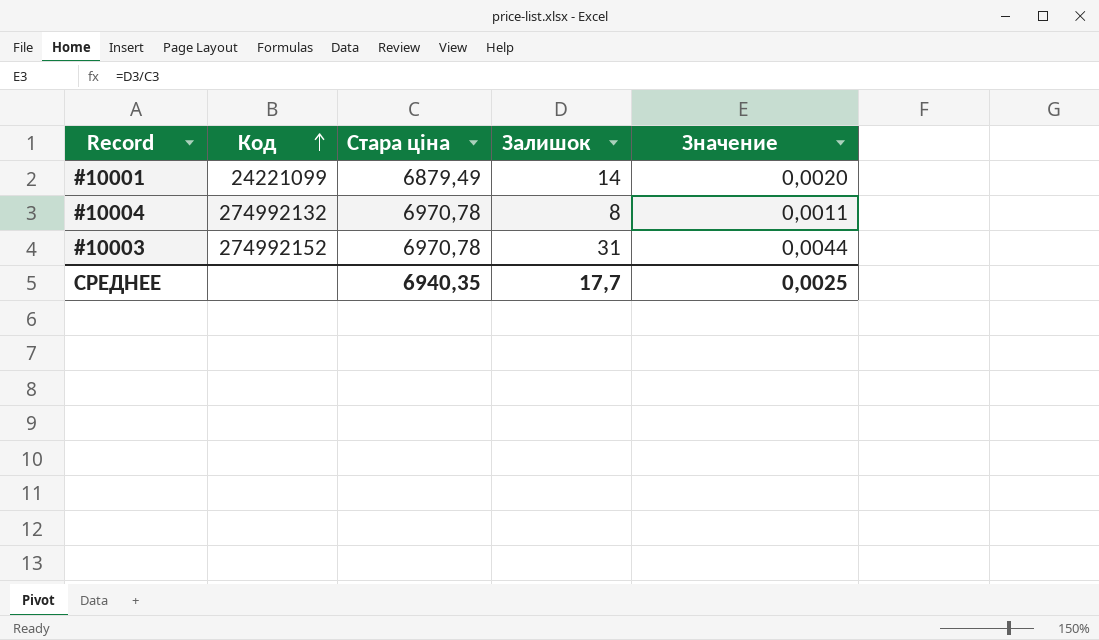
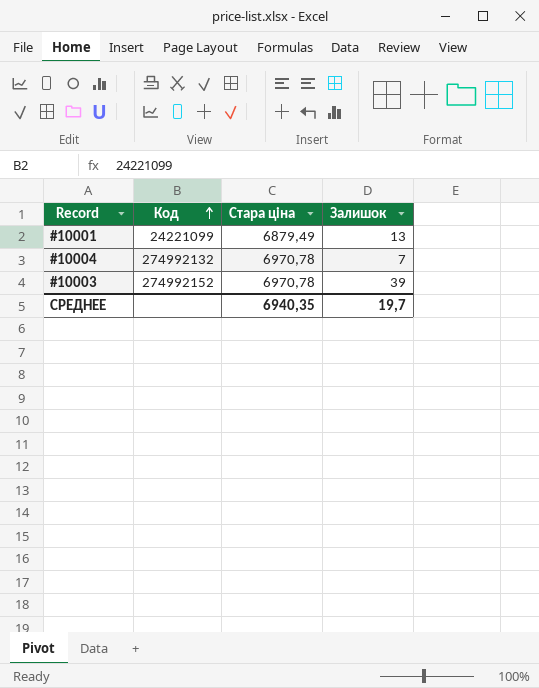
column Значение | formula: [Залишок] / [Стара ціна] -> none
#10001 | Залишок: 14 -> 13
#10004 | Залишок: 8 -> 7
#10003 | Залишок: 31 -> 39
СРЕДНЕЕ | Залишок: 17,7 -> 19,7

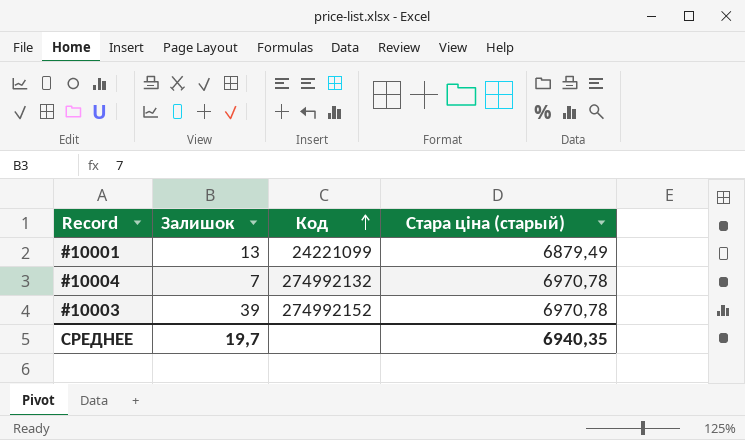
column Залишок | position: 4 -> 2
column name: Стара ціна -> Стара ціна (старый)

